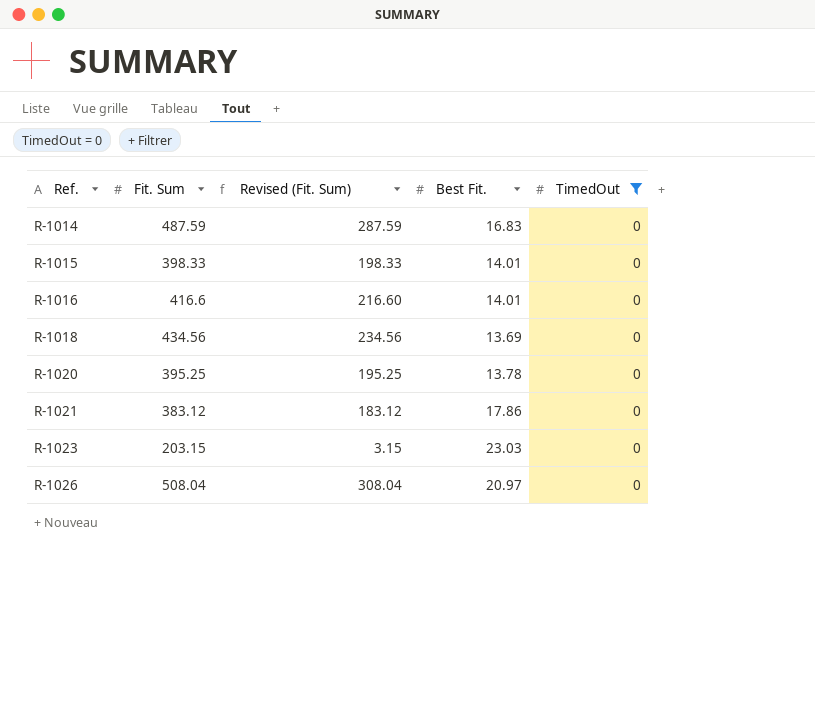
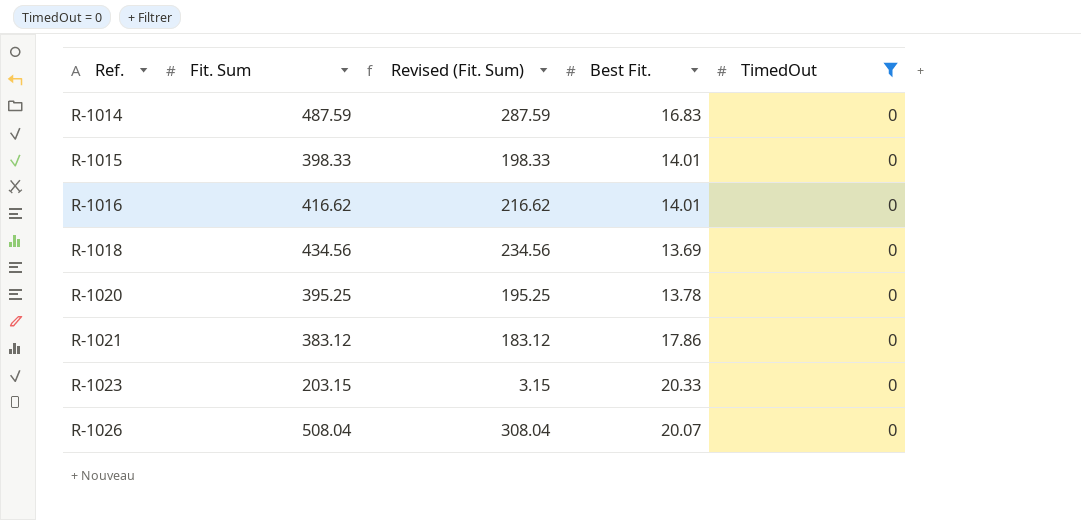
R-1016 | Fit. Sum: 416.6 -> 416.62
R-1016 | Revised (Fit. Sum): 216.60 -> 216.62
R-1023 | Best Fit.: 23.03 -> 20.33
R-1026 | Best Fit.: 20.97 -> 20.07

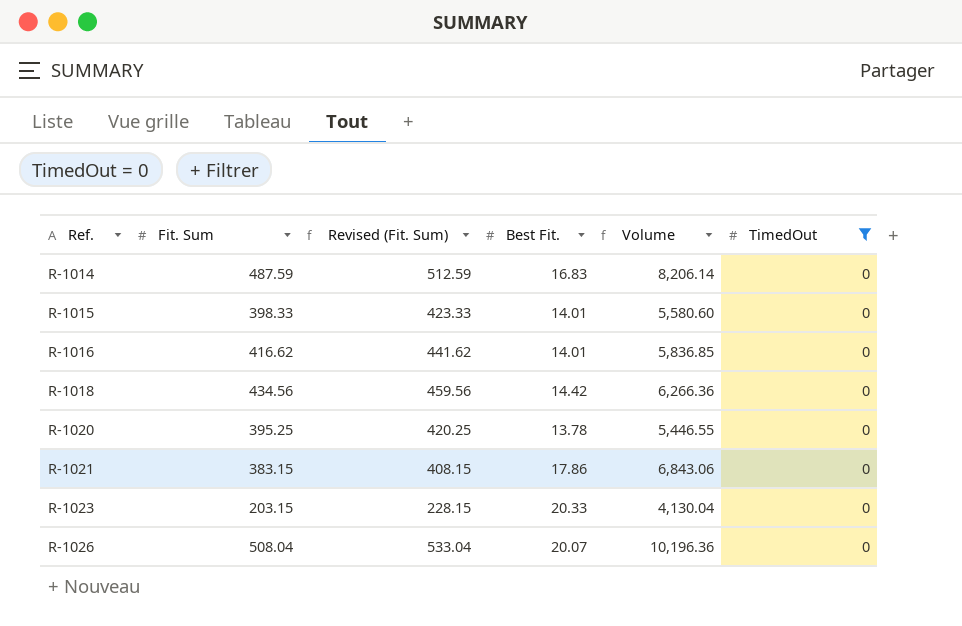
column Revised (Fit. Sum) | formula: [Fit. Sum] - 200 -> [Fit. Sum] + 25
column Volume | formula: none -> [Fit. Sum] * [Best Fit.]
R-1018 | Best Fit.: 13.69 -> 14.42
R-1021 | Fit. Sum: 383.12 -> 383.15

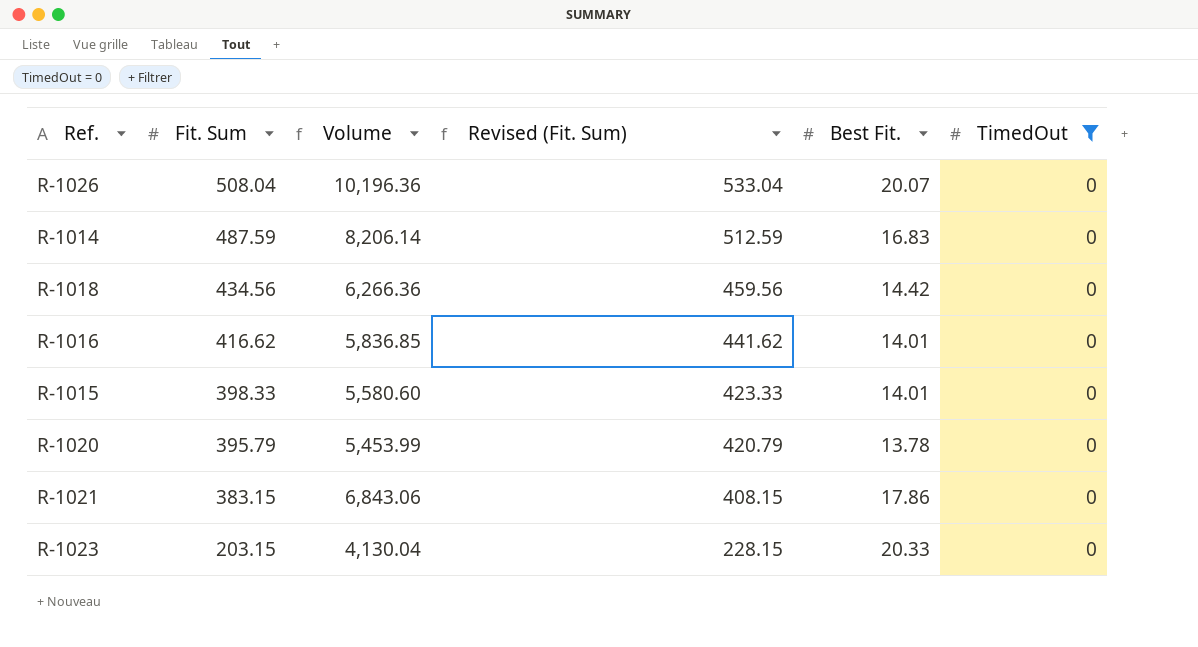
row order: Ref. ascending -> Fit. Sum descending
column Volume | position: 5 -> 3
R-1020 | Fit. Sum: 395.25 -> 395.79
R-1020 | Volume: 5,446.55 -> 5,453.99
R-1020 | Revised (Fit. Sum): 420.25 -> 420.79

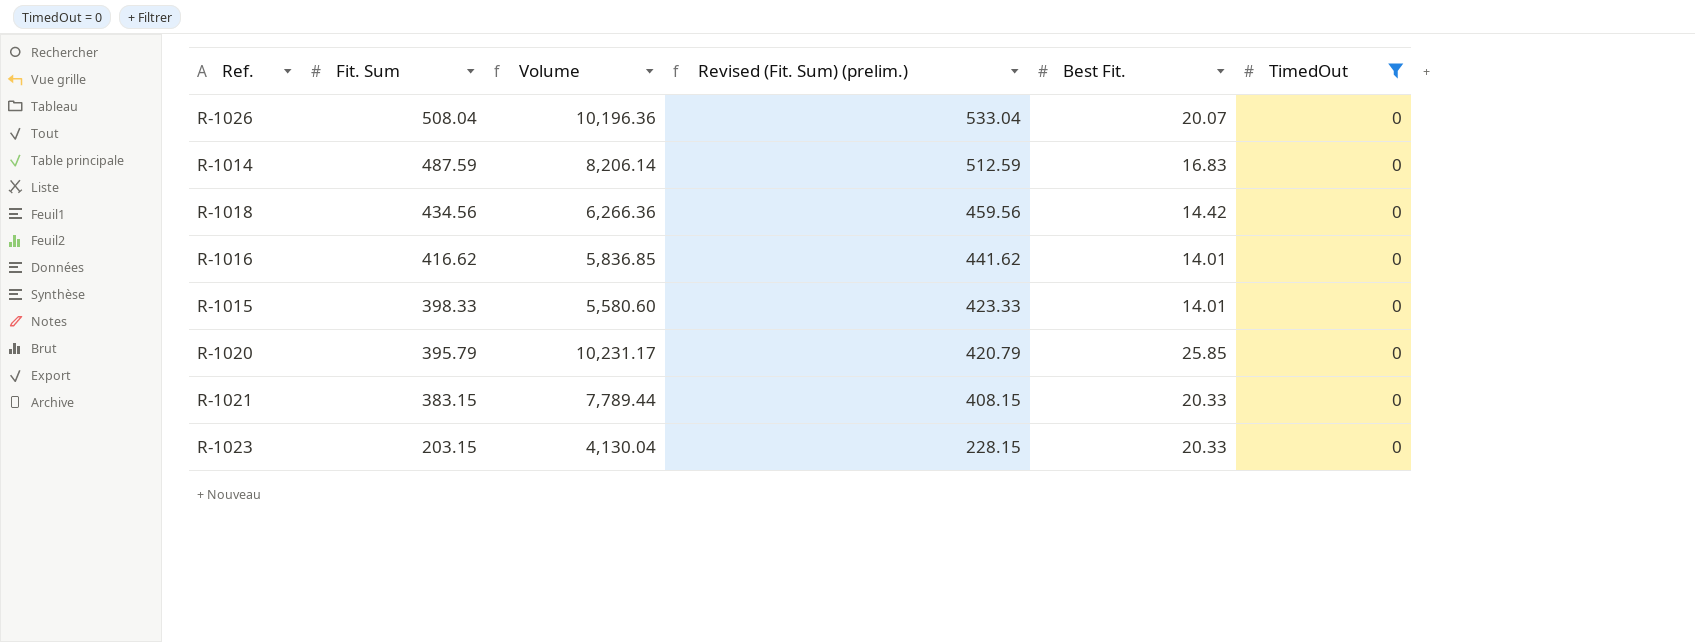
column name: Revised (Fit. Sum) -> Revised (Fit. Sum) (prelim.)
R-1020 | Volume: 5,453.99 -> 10,231.17
R-1020 | Best Fit.: 13.78 -> 25.85
R-1021 | Volume: 6,843.06 -> 7,789.44
R-1021 | Best Fit.: 17.86 -> 20.33

